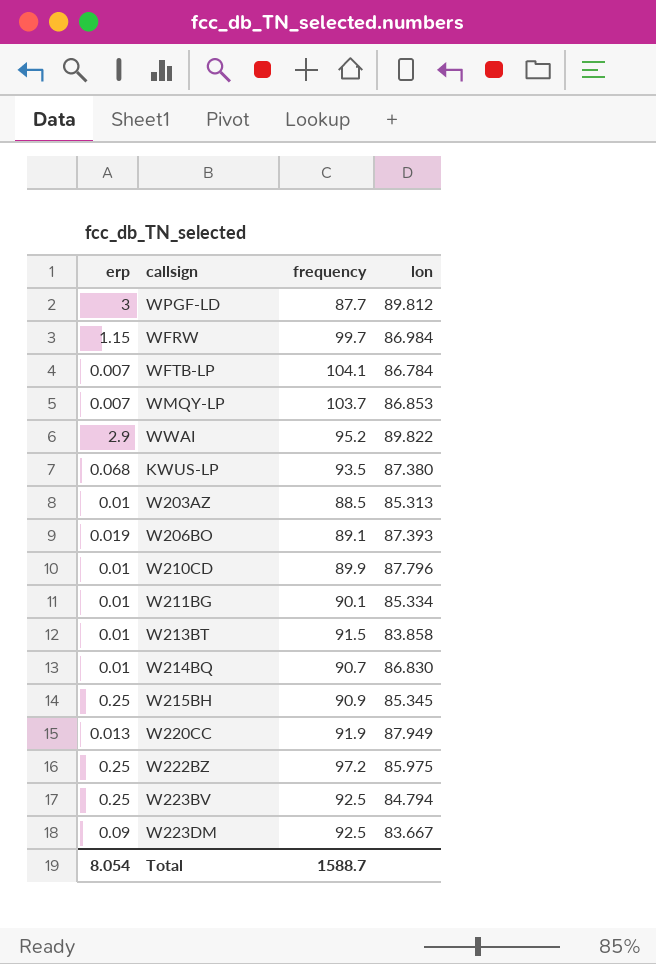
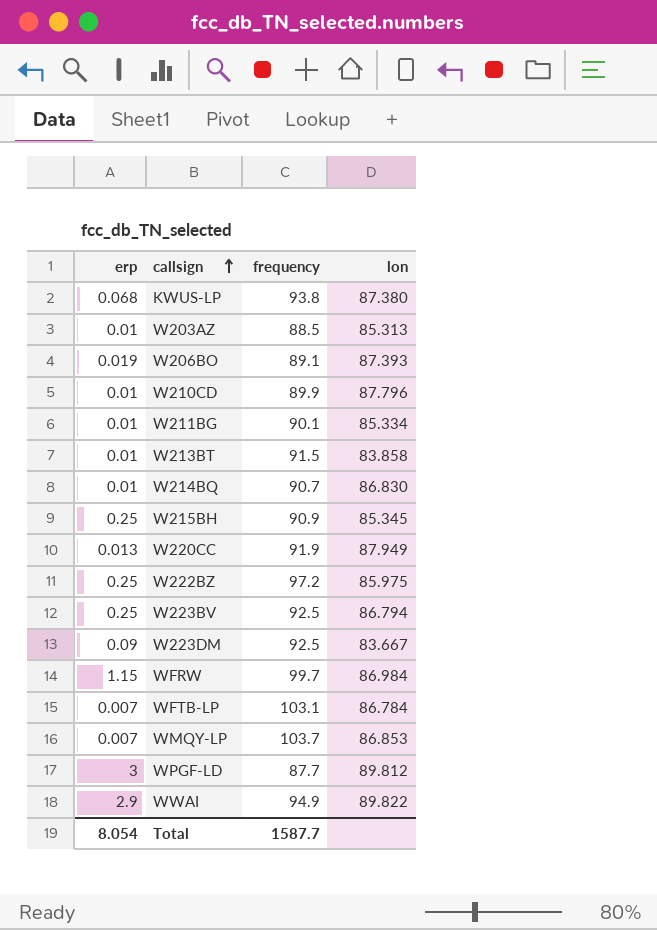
row order: none -> callsign ascending
KWUS-LP | frequency: 93.5 -> 93.8
W223BV | lon: 84.794 -> 86.794
WFTB-LP | frequency: 104.1 -> 103.1
WWAI | frequency: 95.2 -> 94.9
Total | frequency: 1588.7 -> 1587.7

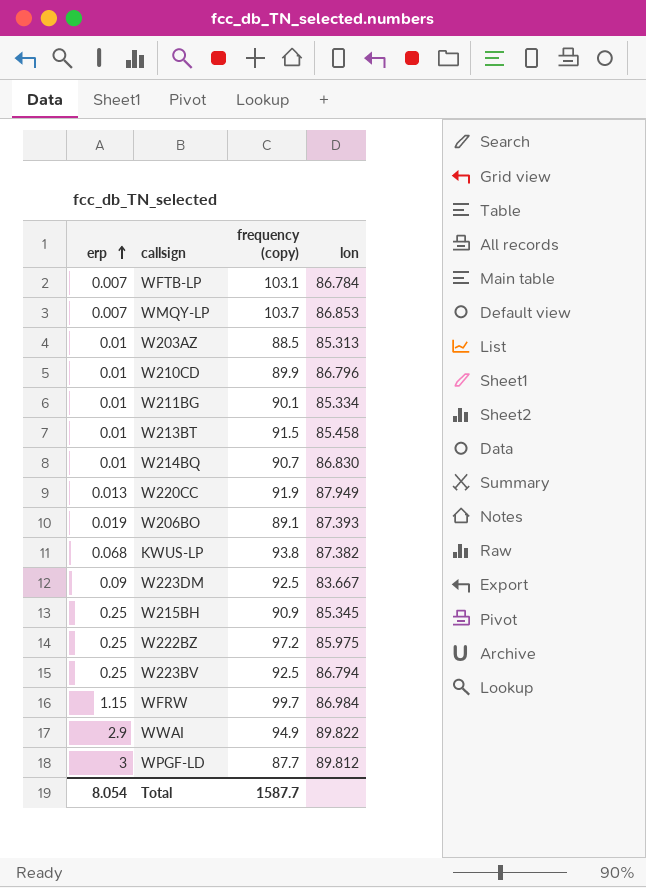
row order: callsign ascending -> erp ascending
column name: frequency -> frequency (copy)
W210CD | lon: 87.796 -> 86.796
W213BT | lon: 83.858 -> 85.458
KWUS-LP | lon: 87.380 -> 87.382

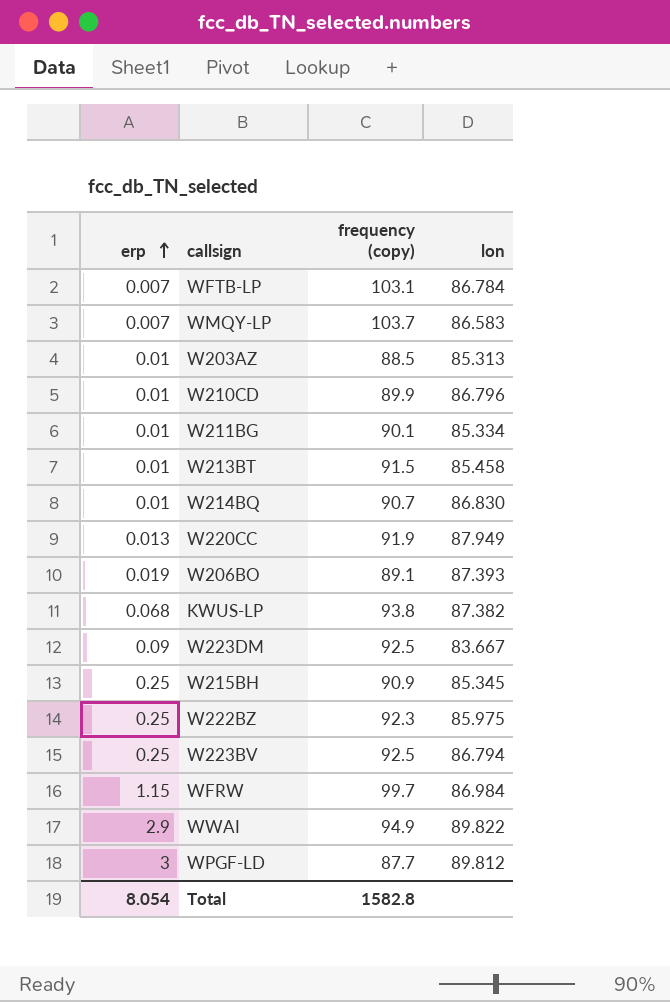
WMQY-LP | lon: 86.853 -> 86.583
W222BZ | frequency (copy): 97.2 -> 92.3
Total | frequency (copy): 1587.7 -> 1582.8

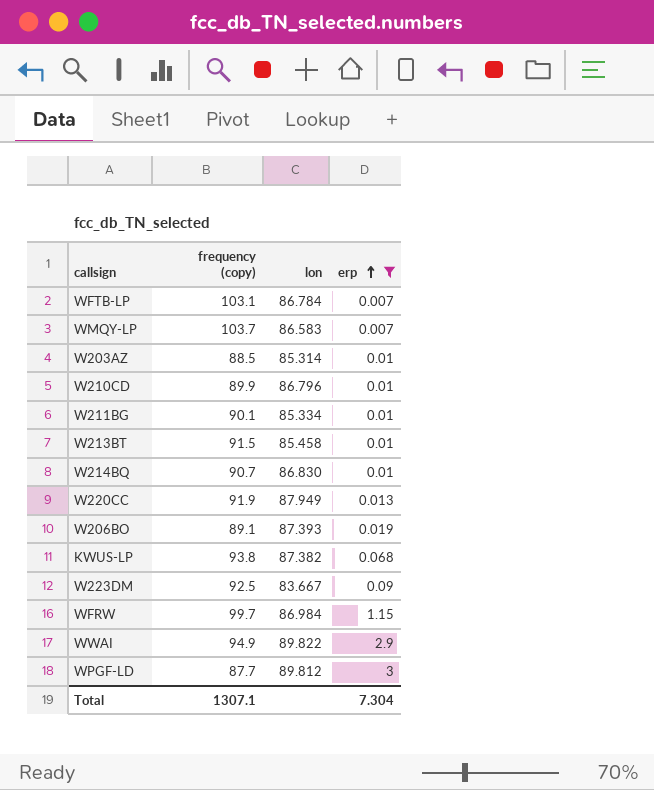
filter: none -> erp != 0.25
column erp | position: 1 -> 4
W203AZ | lon: 85.313 -> 85.314
Total | frequency (copy): 1582.8 -> 1307.1
Total | erp: 8.054 -> 7.304

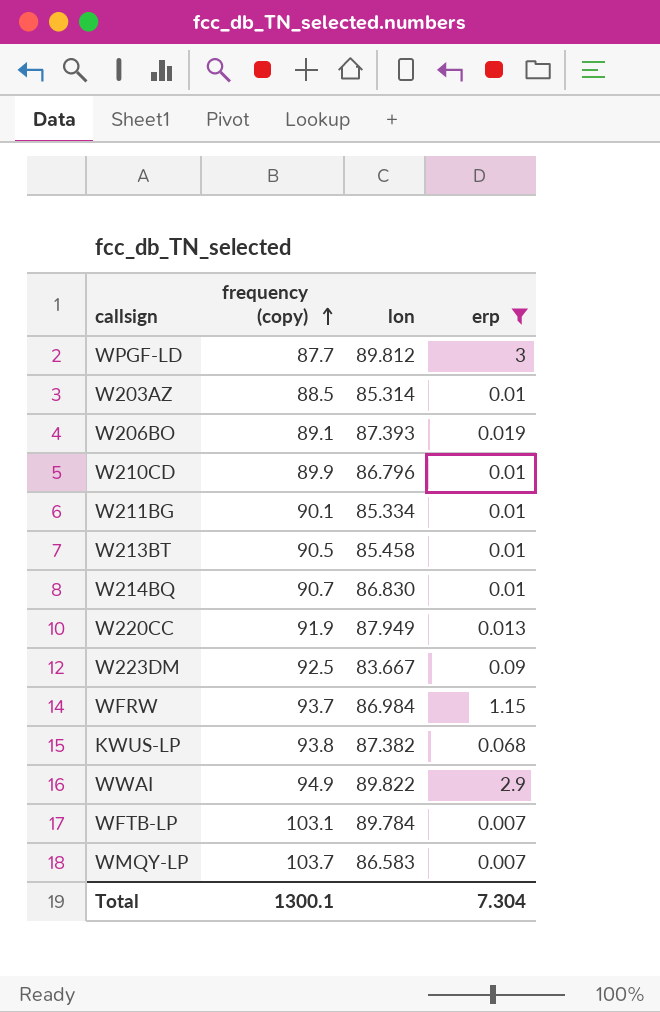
row order: erp ascending -> frequency (copy) ascending
W213BT | frequency (copy): 91.5 -> 90.5
WFRW | frequency (copy): 99.7 -> 93.7
WFTB-LP | lon: 86.784 -> 89.784
Total | frequency (copy): 1307.1 -> 1300.1

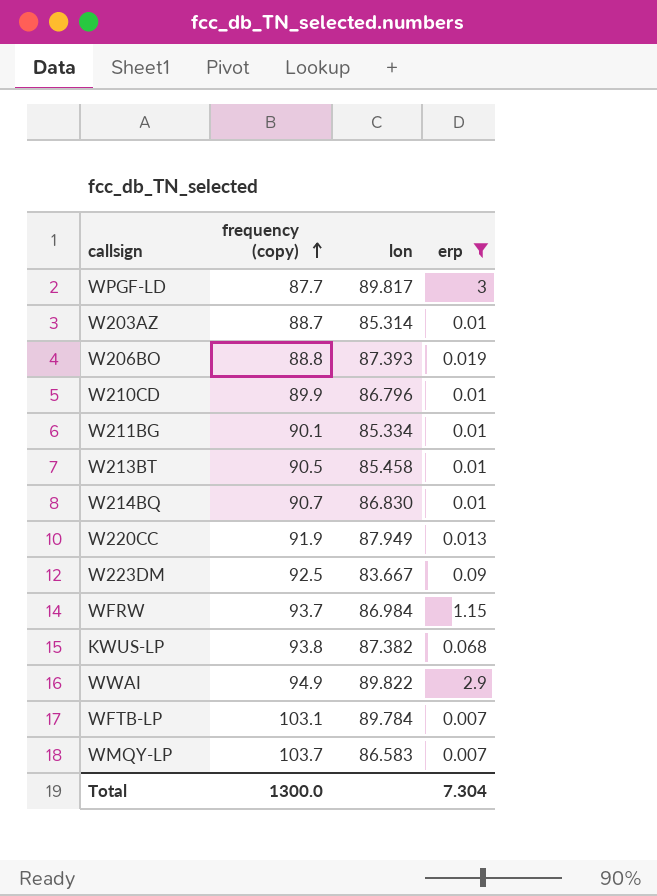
WPGF-LD | lon: 89.812 -> 89.817
W203AZ | frequency (copy): 88.5 -> 88.7
W206BO | frequency (copy): 89.1 -> 88.8
Total | frequency (copy): 1300.1 -> 1300.0

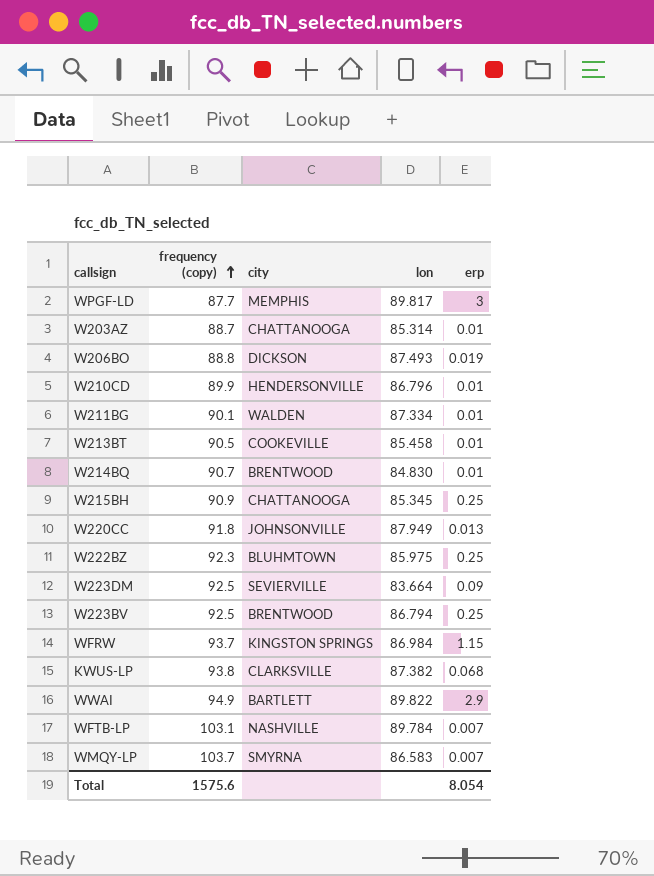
filter: erp != 0.25 -> none
column city | position: none -> 3
W206BO | lon: 87.393 -> 87.493
W211BG | lon: 85.334 -> 87.334
W214BQ | lon: 86.830 -> 84.830
W220CC | frequency (copy): 91.9 -> 91.8
W223DM | lon: 83.667 -> 83.664
Total | frequency (copy): 1300.0 -> 1575.6
Total | erp: 7.304 -> 8.054

